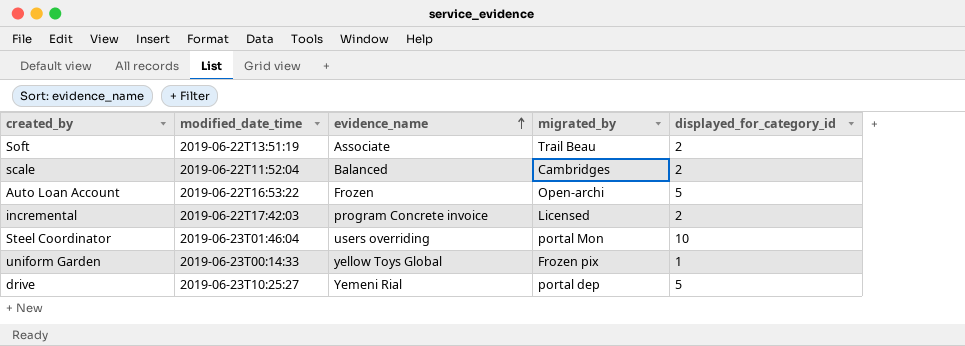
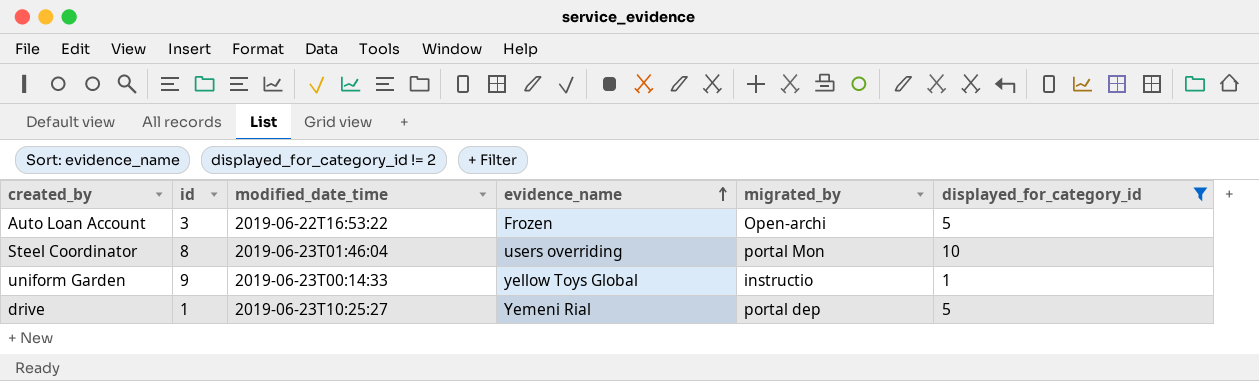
filter: none -> displayed_for_category_id != 2
column id | position: none -> 2
uniform Garden | migrated_by: Frozen pix -> instructio

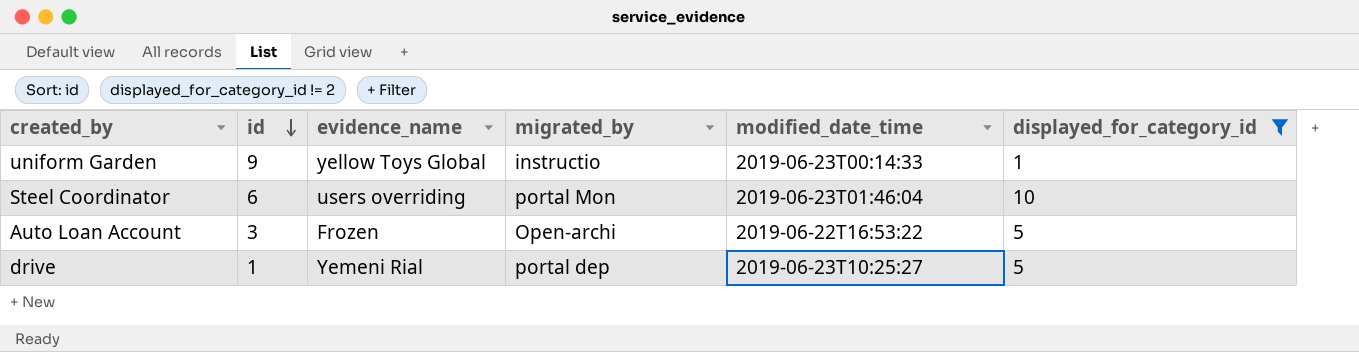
row order: evidence_name ascending -> id descending
column modified_date_time | position: 3 -> 5
Steel Coordinator | id: 8 -> 6

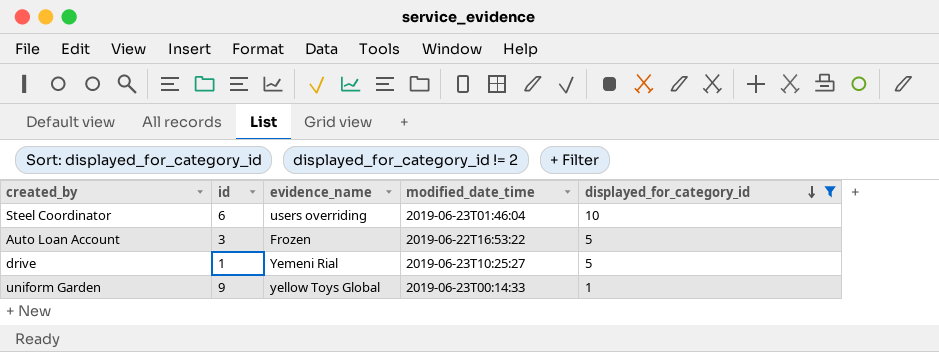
row order: id descending -> displayed_for_category_id descending
column migrated_by | position: 4 -> none

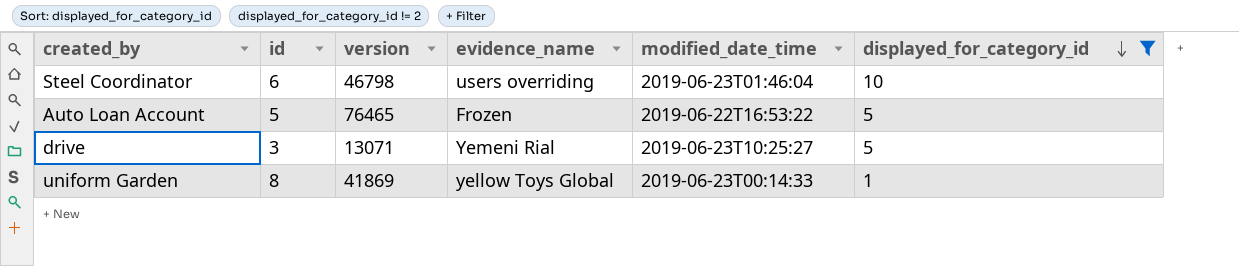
column version | position: none -> 3
Auto Loan Account | id: 3 -> 5
drive | id: 1 -> 3
uniform Garden | id: 9 -> 8

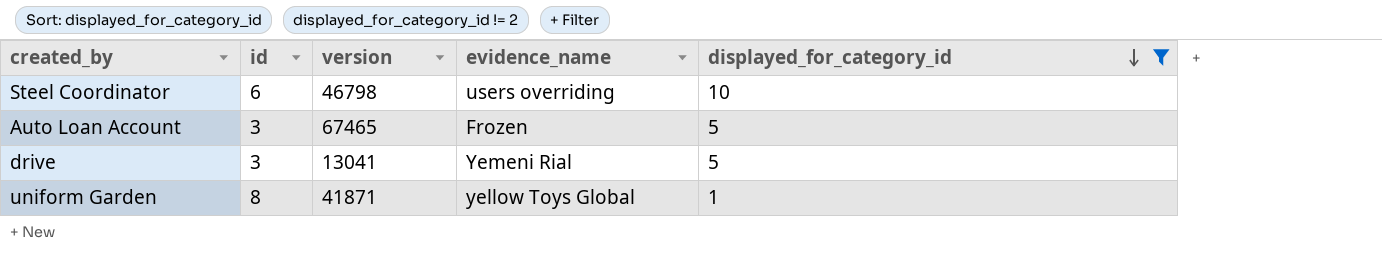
column modified_date_time | position: 5 -> none
Auto Loan Account | id: 5 -> 3
Auto Loan Account | version: 76465 -> 67465
drive | version: 13071 -> 13041
uniform Garden | version: 41869 -> 41871

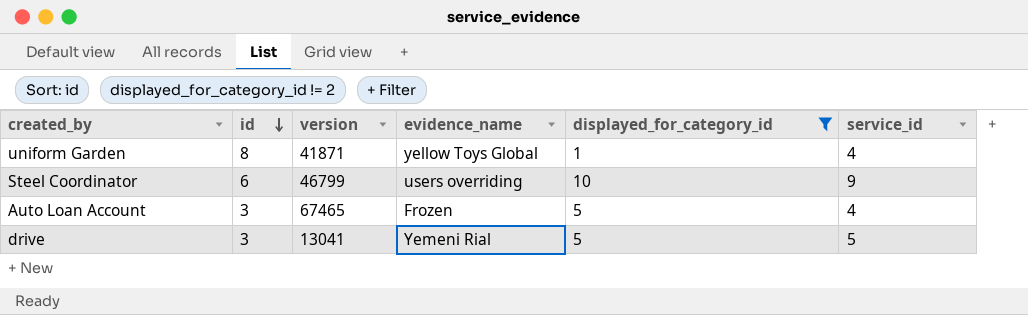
row order: displayed_for_category_id descending -> id descending
column service_id | position: none -> 6
Steel Coordinator | version: 46798 -> 46799

